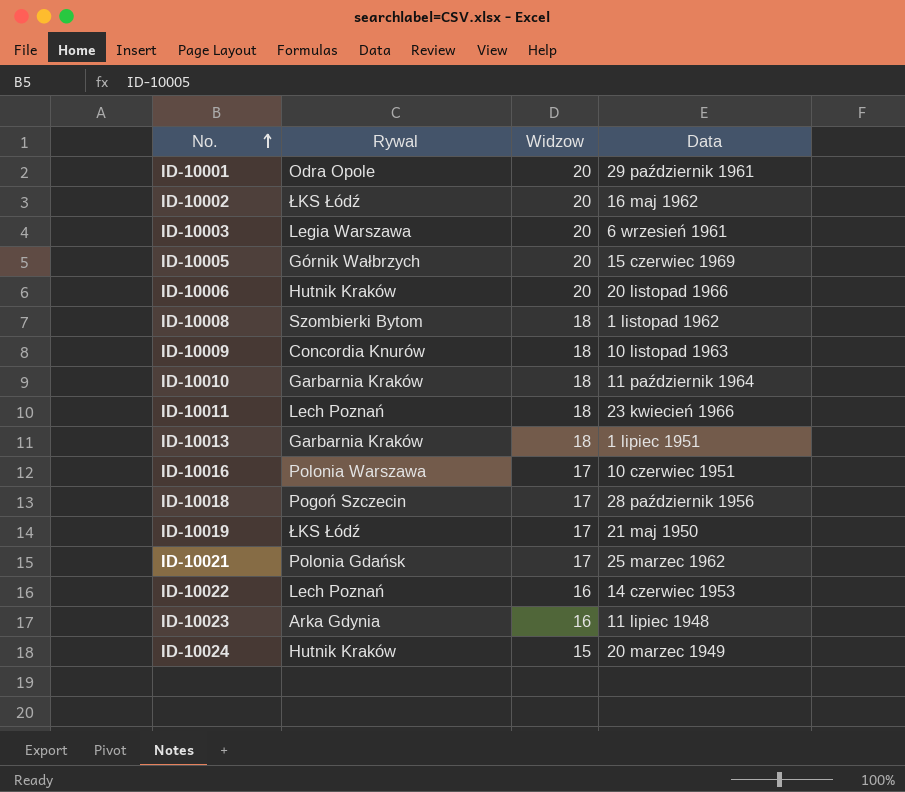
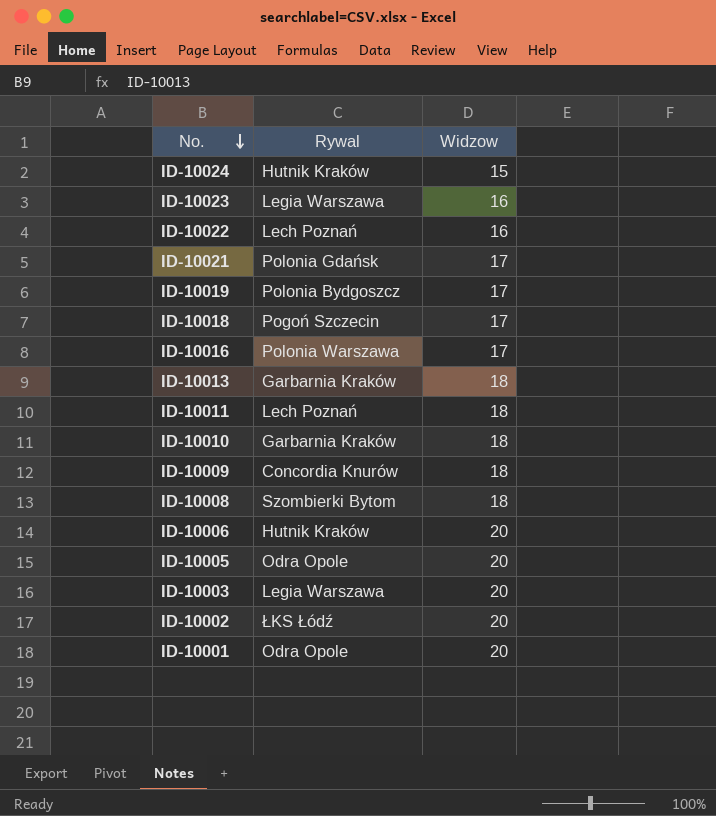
row order: No. ascending -> No. descending
column Data | position: 4 -> none
ID-10023 | Rywal: Arka Gdynia -> Legia Warszawa
ID-10019 | Rywal: ŁKS Łódź -> Polonia Bydgoszcz
ID-10005 | Rywal: Górnik Wałbrzych -> Odra Opole

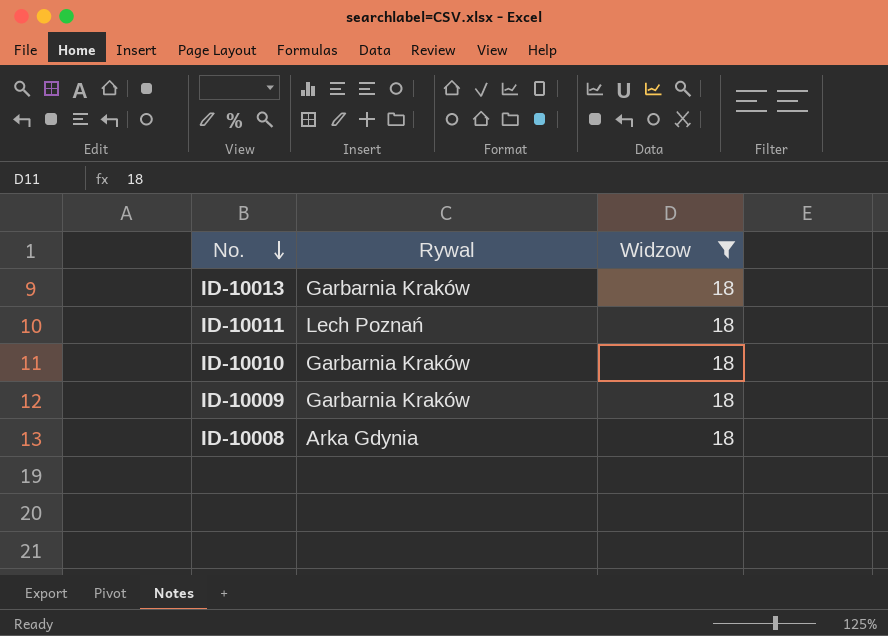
filter: none -> Widzow = 18
ID-10009 | Rywal: Concordia Knurów -> Garbarnia Kraków
ID-10008 | Rywal: Szombierki Bytom -> Arka Gdynia

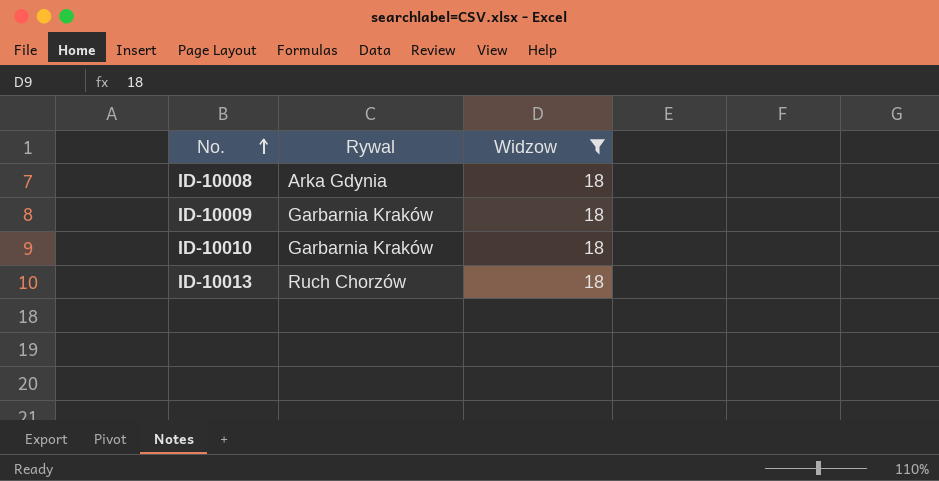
row order: No. descending -> No. ascending
row ID-10011: Lech Poznań | 18 -> none
ID-10013 | Rywal: Garbarnia Kraków -> Ruch Chorzów

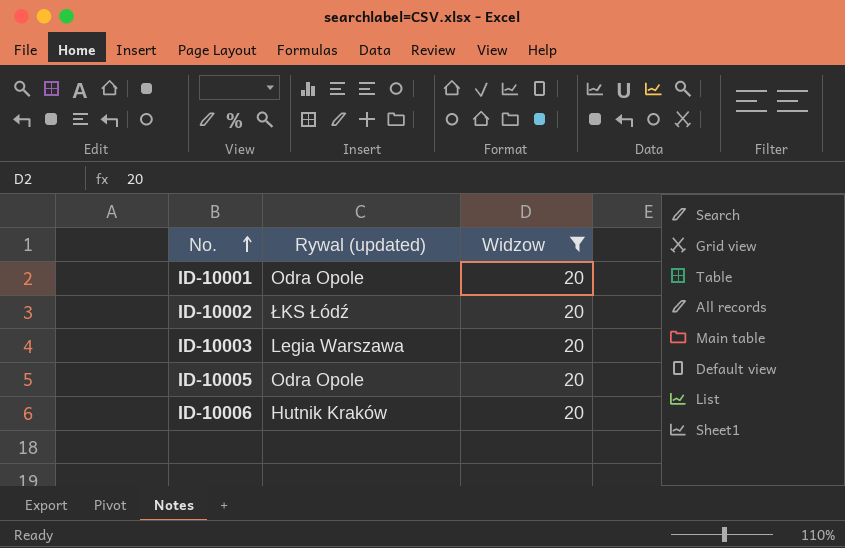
filter: Widzow = 18 -> Widzow = 20
column name: Rywal -> Rywal (updated)

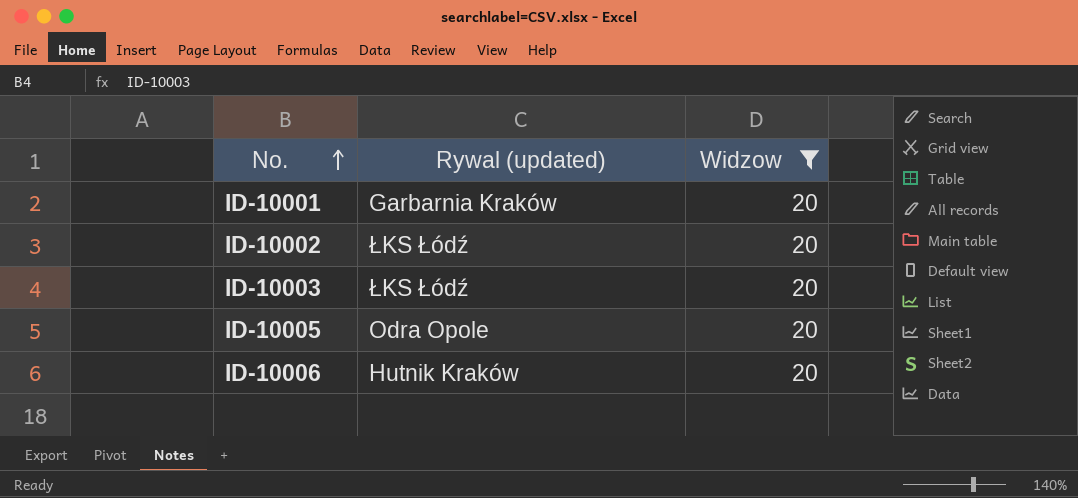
ID-10001 | Rywal (updated): Odra Opole -> Garbarnia Kraków
ID-10003 | Rywal (updated): Legia Warszawa -> ŁKS Łódź

